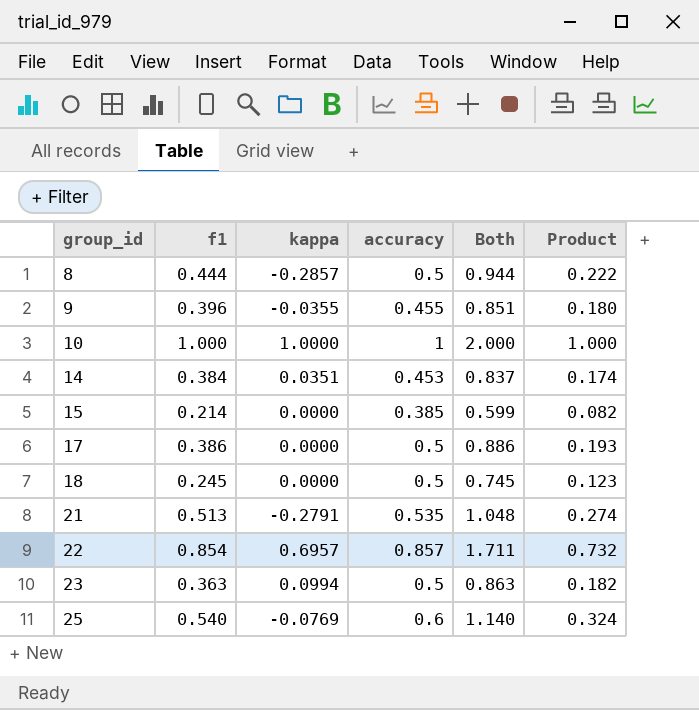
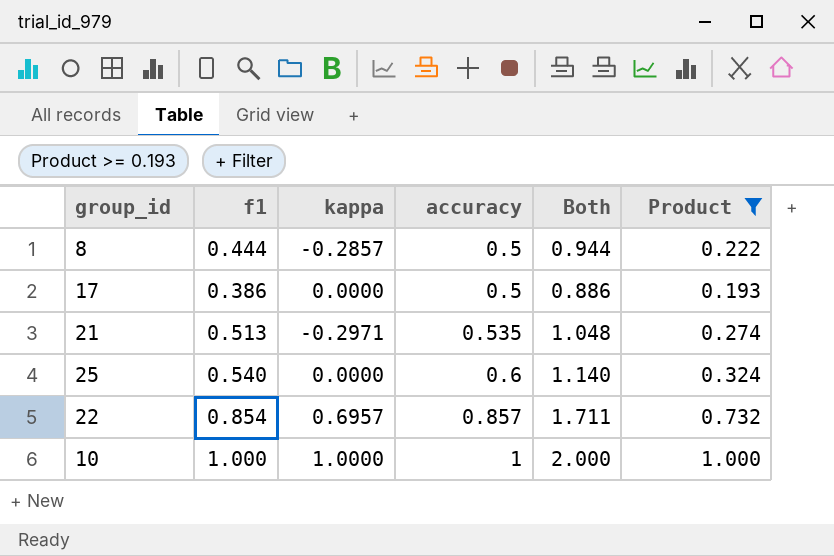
filter: none -> Product >= 0.193
row order: group_id ascending -> accuracy ascending
21 | kappa: -0.2791 -> -0.2971
25 | kappa: -0.0769 -> 0.0000

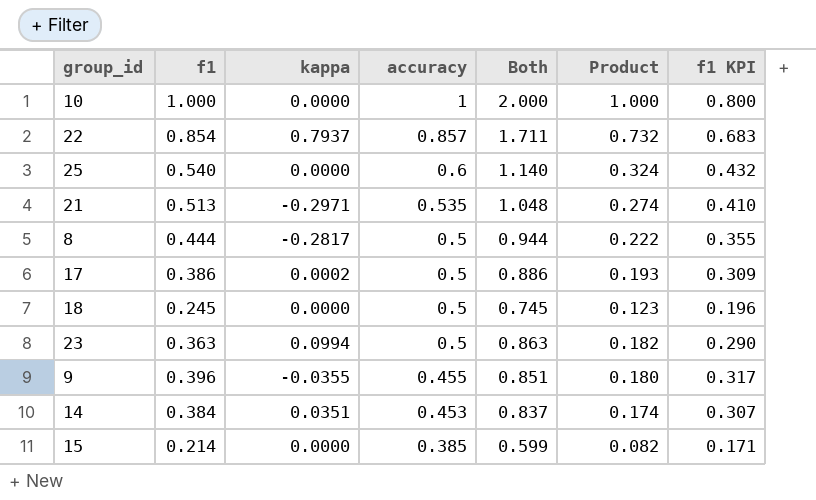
filter: Product >= 0.193 -> none
row order: accuracy ascending -> accuracy descending
column f1 KPI | formula: none -> [f1] * 0.8
10 | kappa: 1.0000 -> 0.0000
22 | kappa: 0.6957 -> 0.7937
8 | kappa: -0.2857 -> -0.2817
17 | kappa: 0.0000 -> 0.0002

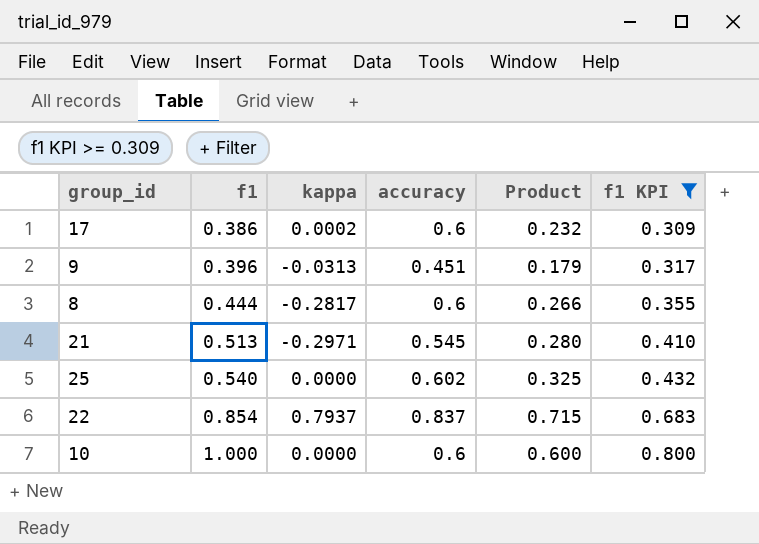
filter: none -> f1 KPI >= 0.309
row order: accuracy descending -> f1 ascending
column Both | formula: [f1] + [accuracy] -> none
17 | accuracy: 0.5 -> 0.6
17 | Product: 0.193 -> 0.232
9 | kappa: -0.0355 -> -0.0313
9 | accuracy: 0.455 -> 0.451
9 | Product: 0.180 -> 0.179
8 | accuracy: 0.5 -> 0.6
8 | Product: 0.222 -> 0.266
21 | accuracy: 0.535 -> 0.545
21 | Product: 0.274 -> 0.280
25 | accuracy: 0.6 -> 0.602
25 | Product: 0.324 -> 0.325
22 | accuracy: 0.857 -> 0.837
22 | Product: 0.732 -> 0.715
10 | accuracy: 1 -> 0.6
10 | Product: 1.000 -> 0.600

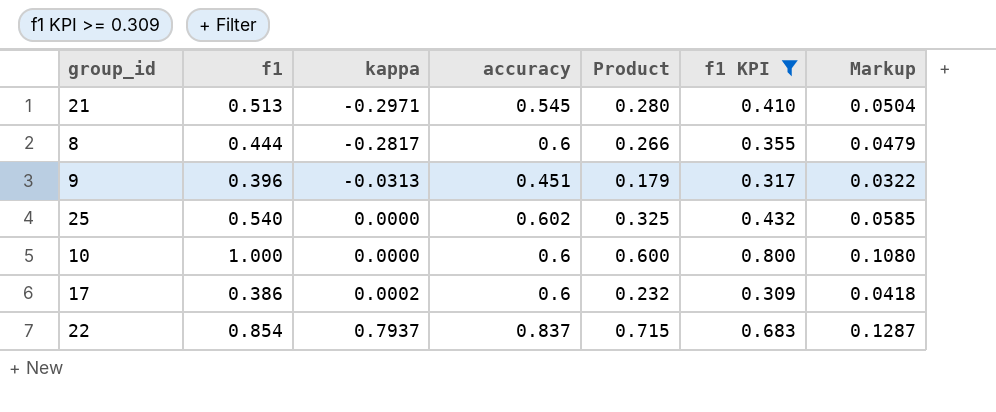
row order: f1 ascending -> kappa ascending
column Markup | formula: none -> [Product] * 0.18

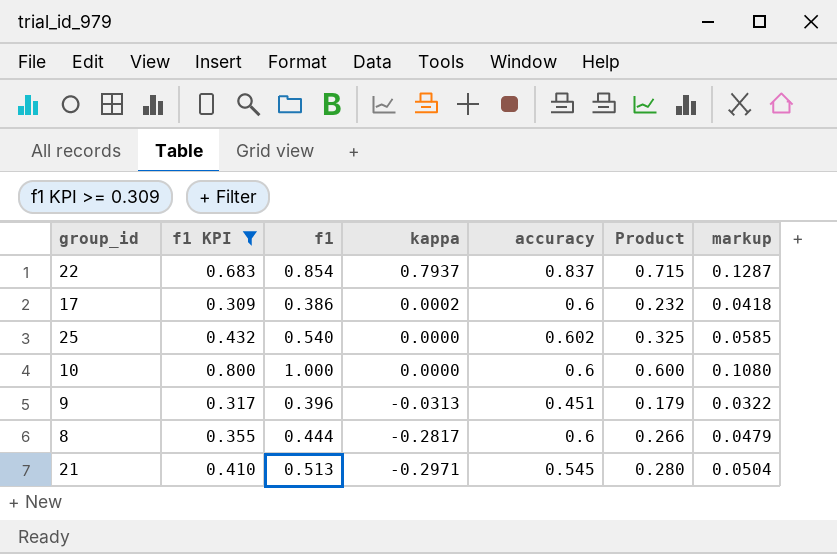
row order: kappa ascending -> kappa descending
column f1 KPI | position: 6 -> 2
column name: Markup -> markup

